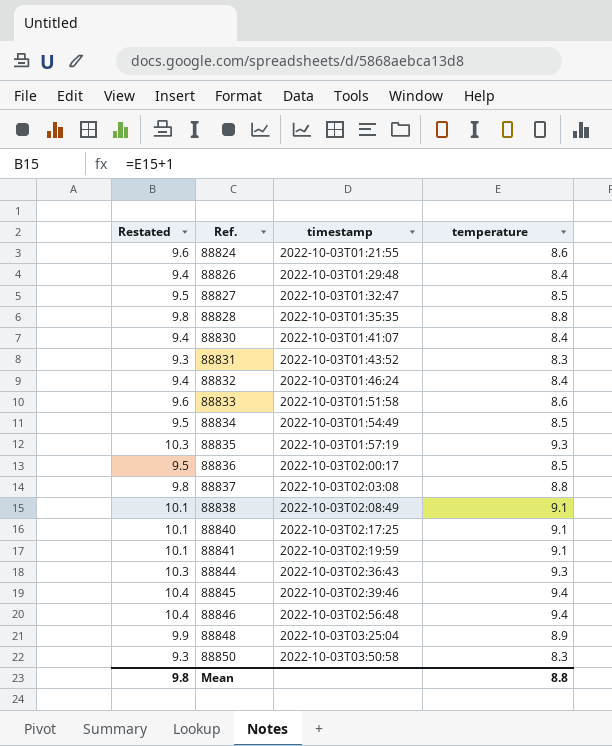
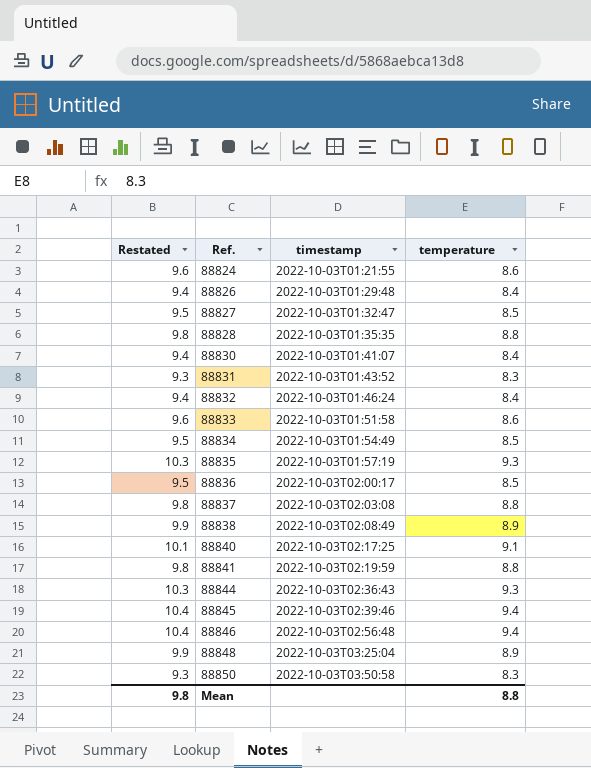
88838 | Restated: 10.1 -> 9.9
88838 | temperature: 9.1 -> 8.9
88841 | Restated: 10.1 -> 9.8
88841 | temperature: 9.1 -> 8.8

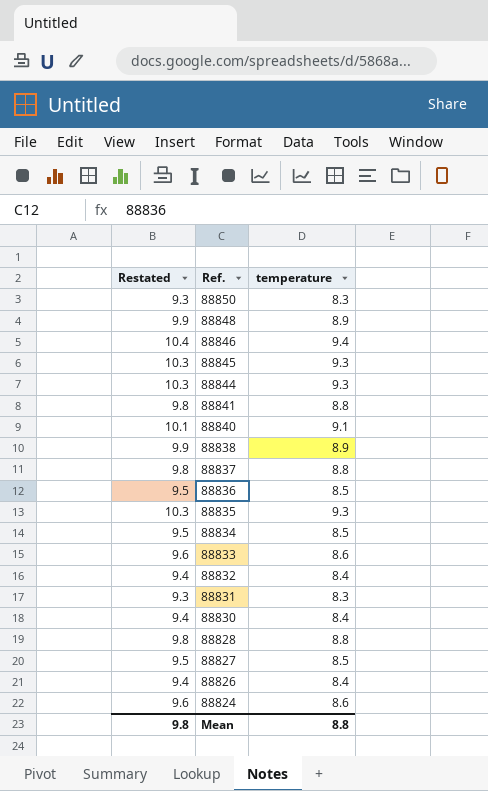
row order: Ref. ascending -> Ref. descending
column timestamp | position: 3 -> none
88845 | Restated: 10.4 -> 10.3
88845 | temperature: 9.4 -> 9.3

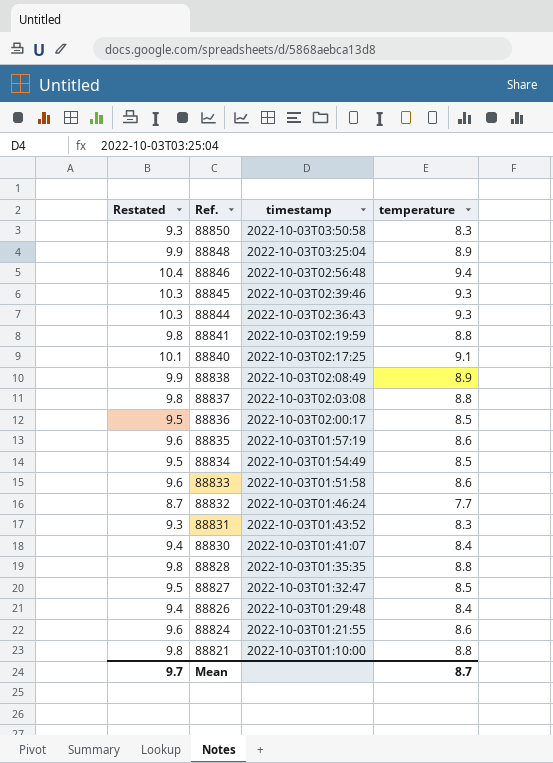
column timestamp | position: none -> 3
88835 | Restated: 10.3 -> 9.6
88835 | temperature: 9.3 -> 8.6
88832 | Restated: 9.4 -> 8.7
88832 | temperature: 8.4 -> 7.7
row 88821: none -> 9.8 | 2022-10-03T01:10:00 | 8.8
Mean | Restated: 9.8 -> 9.7
Mean | temperature: 8.8 -> 8.7

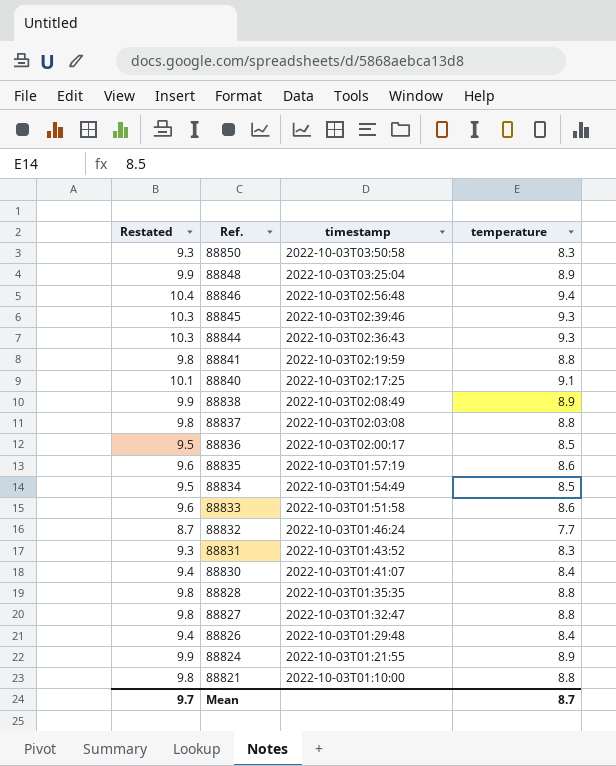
88827 | Restated: 9.5 -> 9.8
88827 | temperature: 8.5 -> 8.8
88824 | Restated: 9.6 -> 9.9
88824 | temperature: 8.6 -> 8.9

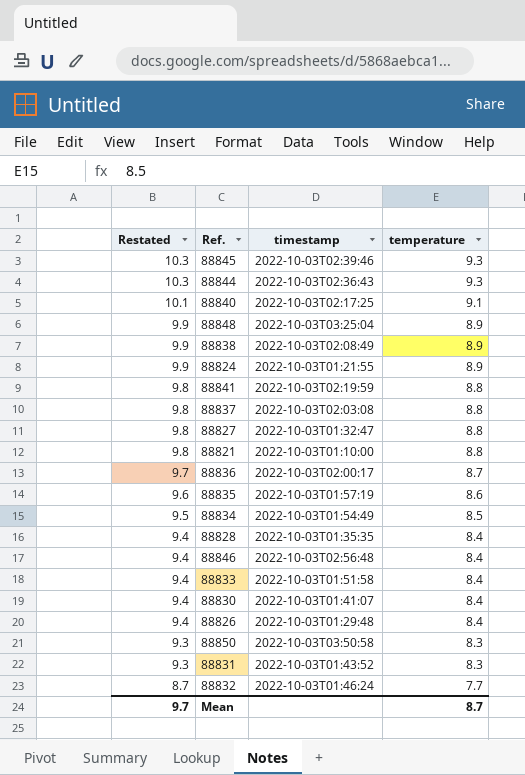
row order: Ref. descending -> Restated descending
88836 | Restated: 9.5 -> 9.7
88836 | temperature: 8.5 -> 8.7
88828 | Restated: 9.8 -> 9.4
88828 | temperature: 8.8 -> 8.4
88846 | Restated: 10.4 -> 9.4
88846 | temperature: 9.4 -> 8.4
88833 | Restated: 9.6 -> 9.4
88833 | temperature: 8.6 -> 8.4

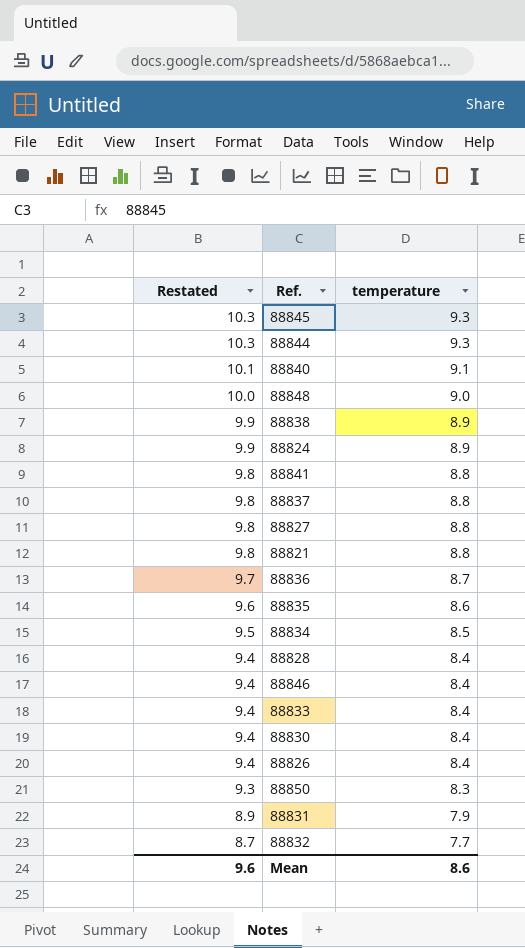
column timestamp | position: 3 -> none
88848 | Restated: 9.9 -> 10.0
88848 | temperature: 8.9 -> 9.0
88831 | Restated: 9.3 -> 8.9
88831 | temperature: 8.3 -> 7.9
Mean | Restated: 9.7 -> 9.6
Mean | temperature: 8.7 -> 8.6

